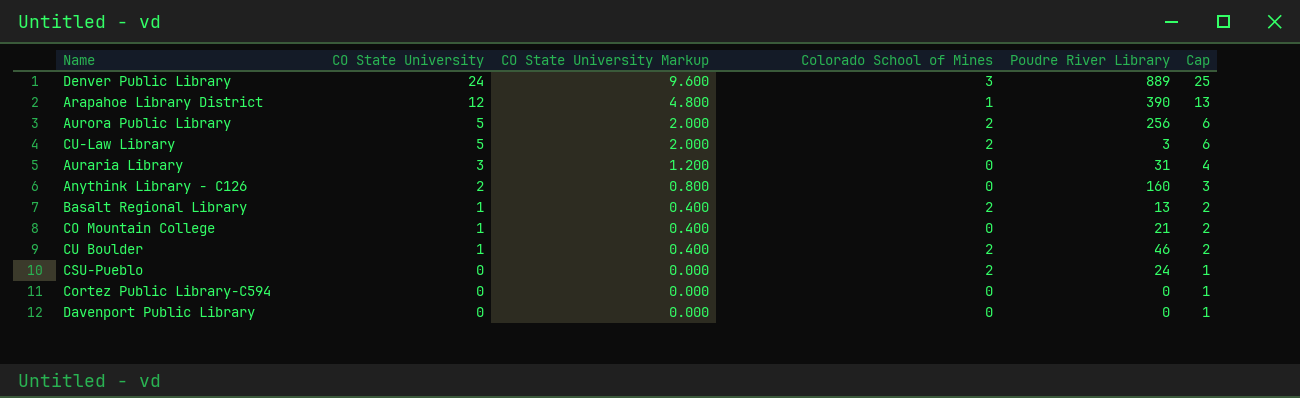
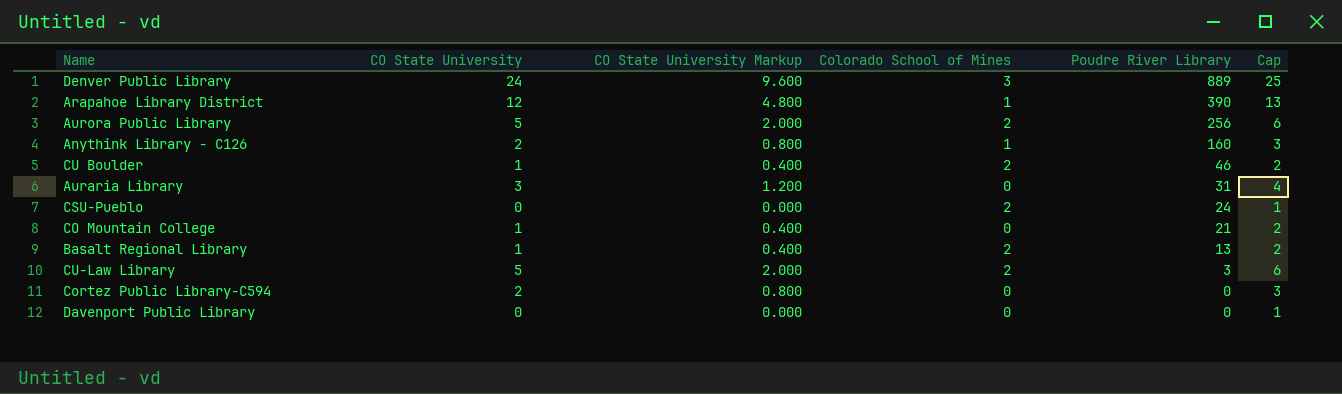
row order: CO State University descending -> Poudre River Library descending
Anythink Library - C126 | Colorado School of Mines: 0 -> 1
Cortez Public Library-C594 | CO State University: 0 -> 2
Cortez Public Library-C594 | CO State University Markup: 0.000 -> 0.800
Cortez Public Library-C594 | Cap: 1 -> 3

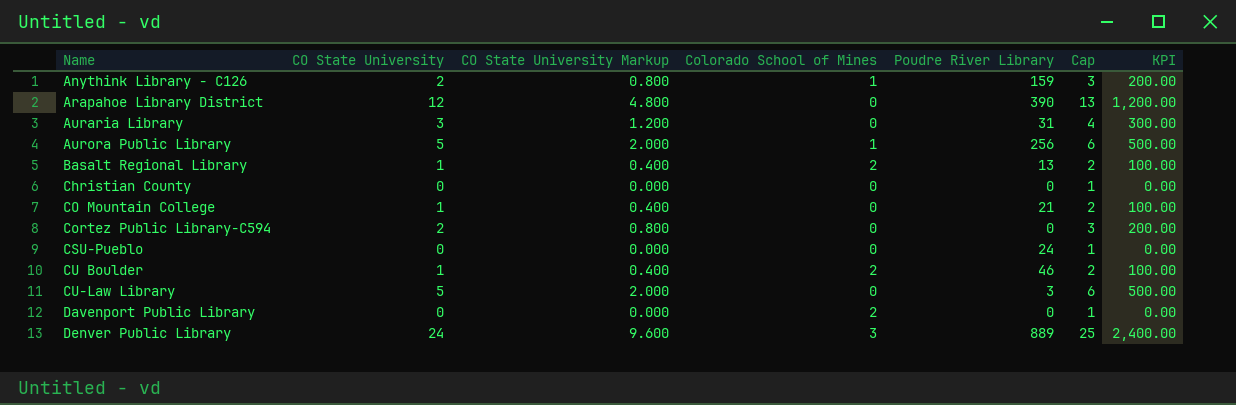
row order: Poudre River Library descending -> Name ascending
column KPI | formula: none -> [CO State University] * 100
Anythink Library - C126 | Poudre River Library: 160 -> 159
Arapahoe Library District | Colorado School of Mines: 1 -> 0
Aurora Public Library | Colorado School of Mines: 2 -> 1
row Christian County: none -> 0 | 0.000 | 0 | 0 | 1 | 0.00
CSU-Pueblo | Colorado School of Mines: 2 -> 0
CU-Law Library | Colorado School of Mines: 2 -> 0
Davenport Public Library | Colorado School of Mines: 0 -> 2

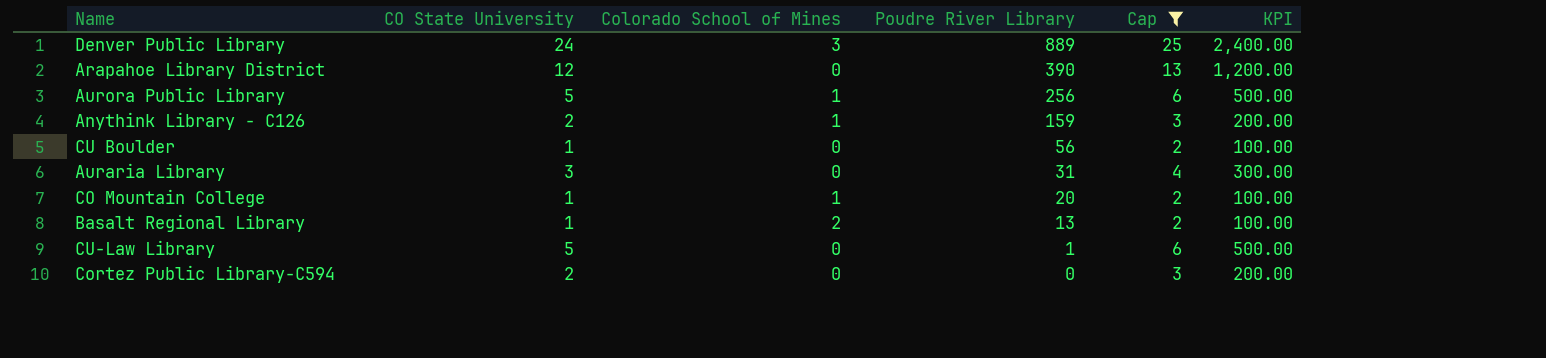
filter: none -> Cap != 1
row order: Name ascending -> Poudre River Library descending
column CO State University Markup | formula: [CO State University] * 0.4 -> none
CU Boulder | Colorado School of Mines: 2 -> 0
CU Boulder | Poudre River Library: 46 -> 56
CO Mountain College | Colorado School of Mines: 0 -> 1
CO Mountain College | Poudre River Library: 21 -> 20
CU-Law Library | Poudre River Library: 3 -> 1

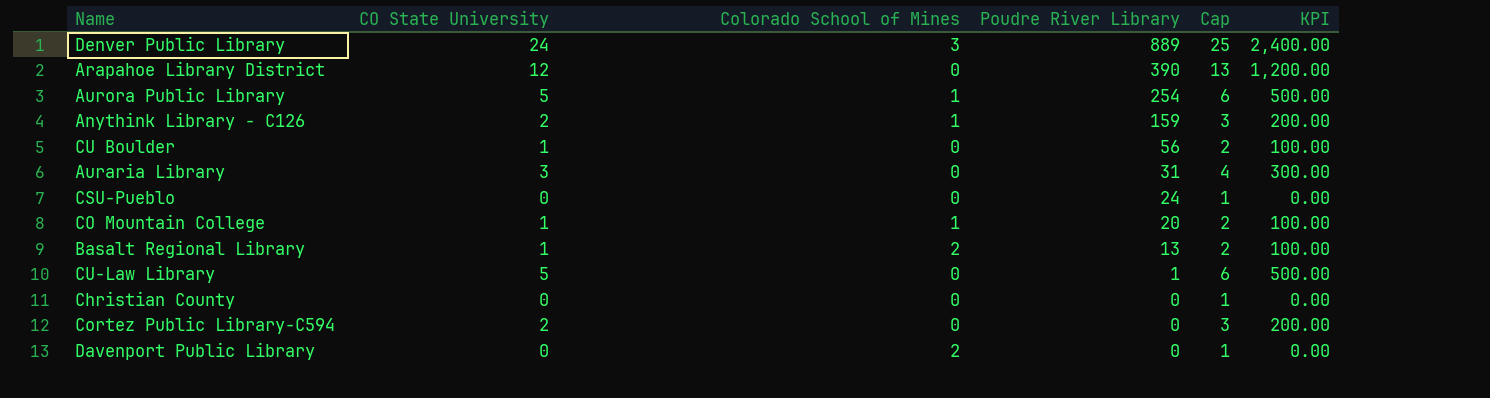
filter: Cap != 1 -> none
Aurora Public Library | Poudre River Library: 256 -> 254

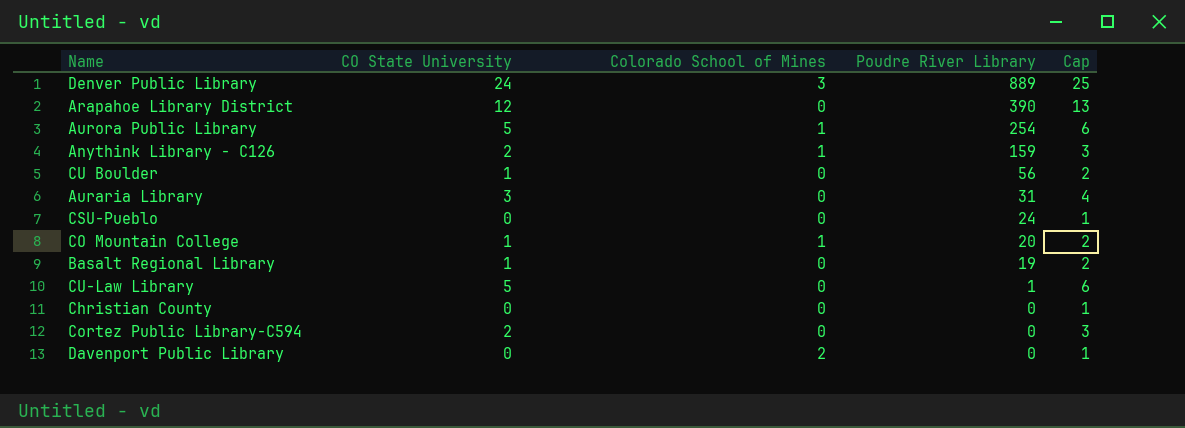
column KPI | formula: [CO State University] * 100 -> none
Basalt Regional Library | Colorado School of Mines: 2 -> 0
Basalt Regional Library | Poudre River Library: 13 -> 19

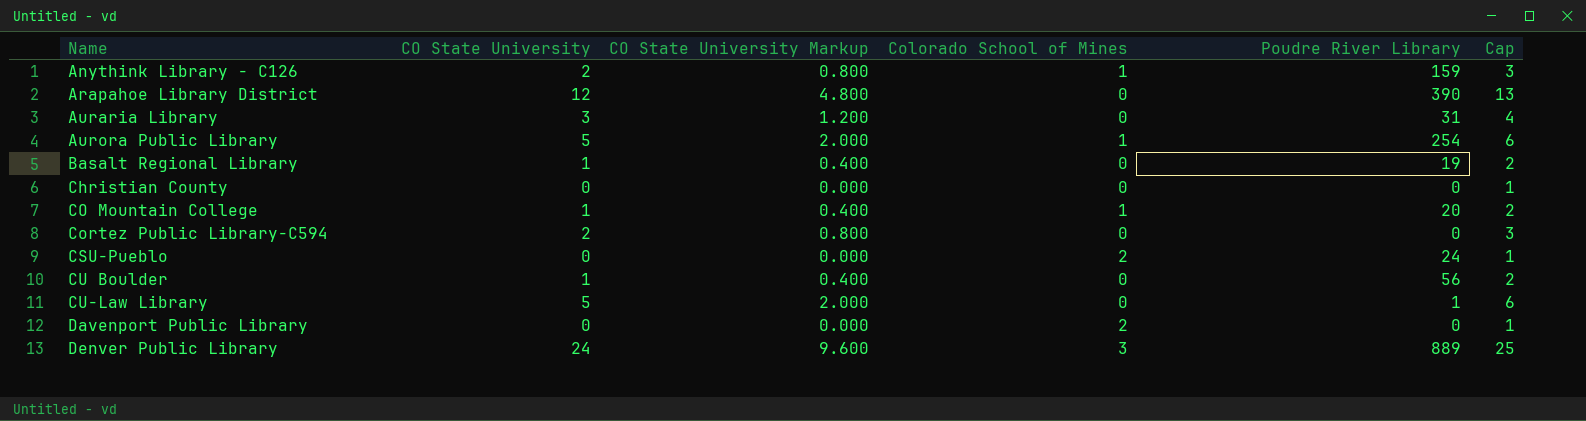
row order: Poudre River Library descending -> Name ascending
column CO State University Markup | formula: none -> [CO State University] * 0.4
CSU-Pueblo | Colorado School of Mines: 0 -> 2

